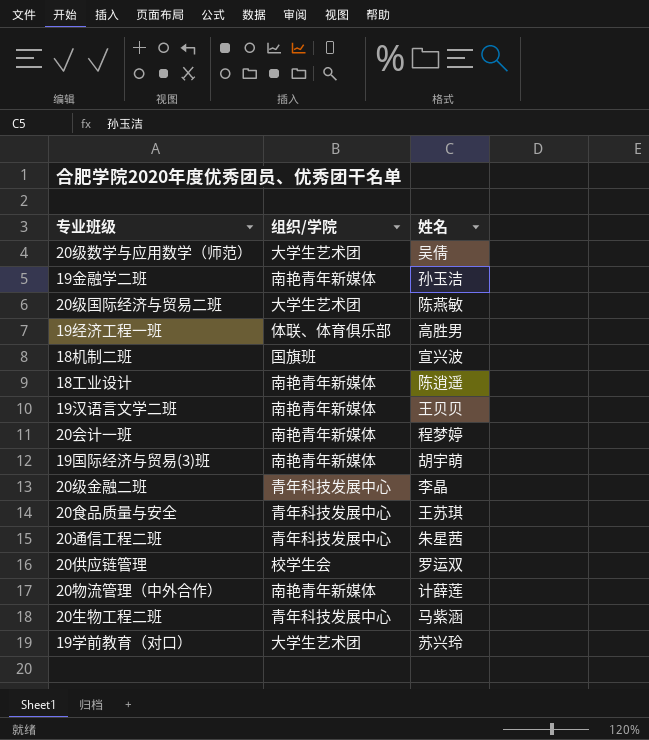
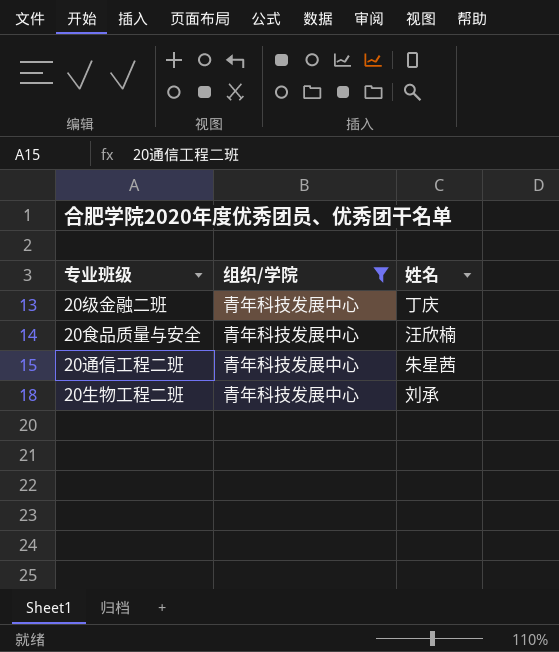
filter: none -> 组织/学院 = 青年科技发展中心
20级金融二班 | 姓名: 李晶 -> 丁庆
20食品质量与安全 | 姓名: 王苏琪 -> 汪欣楠
20生物工程二班 | 姓名: 马紫涵 -> 刘承

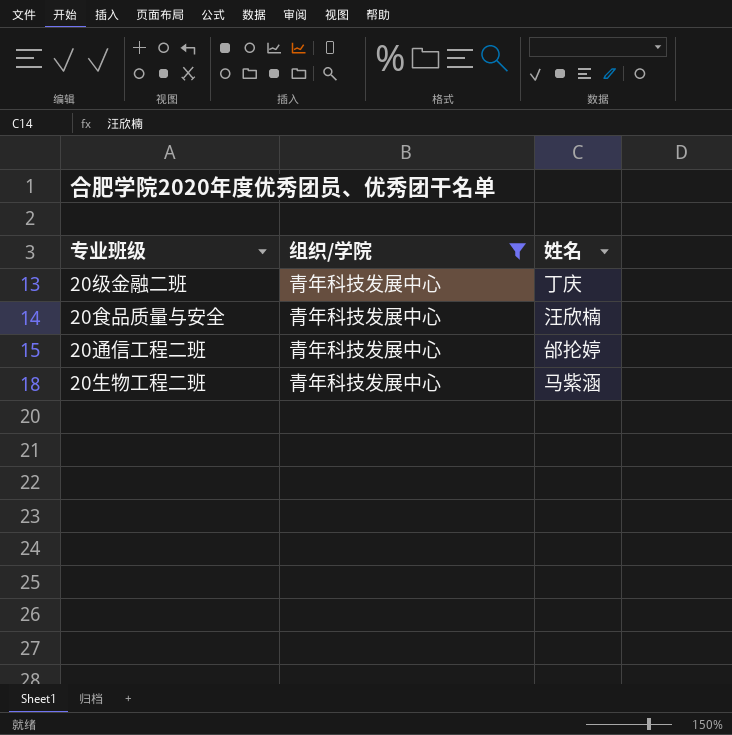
20通信工程二班 | 姓名: 朱星茜 -> 邰抡婷
20生物工程二班 | 姓名: 刘承 -> 马紫涵

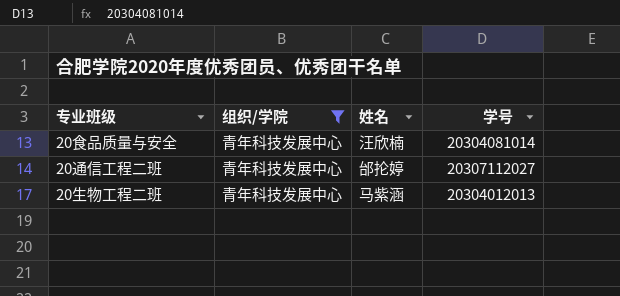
column 学号 | position: none -> 4
row 20级金融二班: 青年科技发展中心 | 丁庆 -> none

